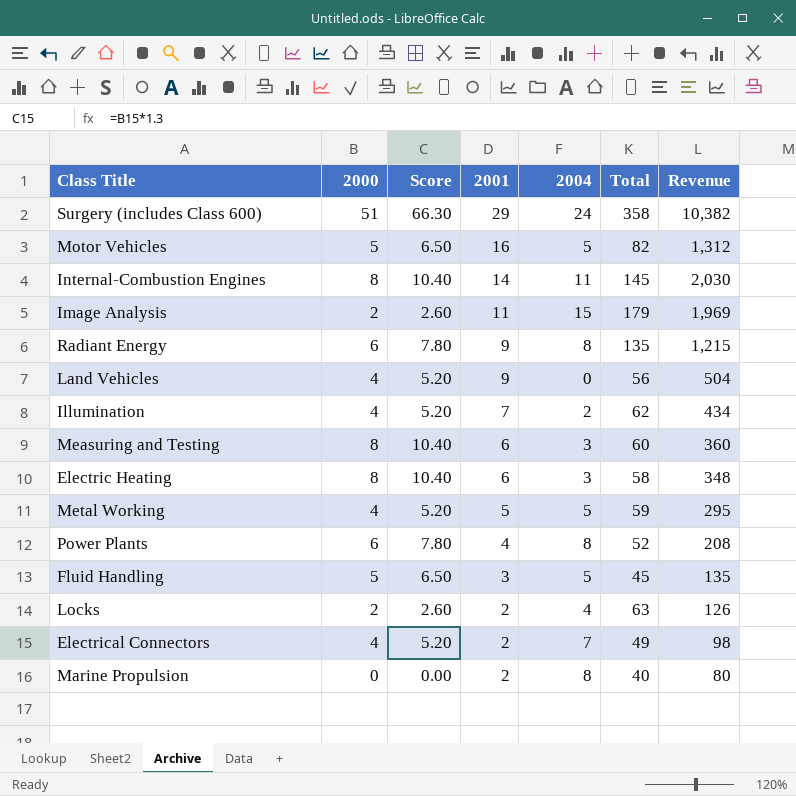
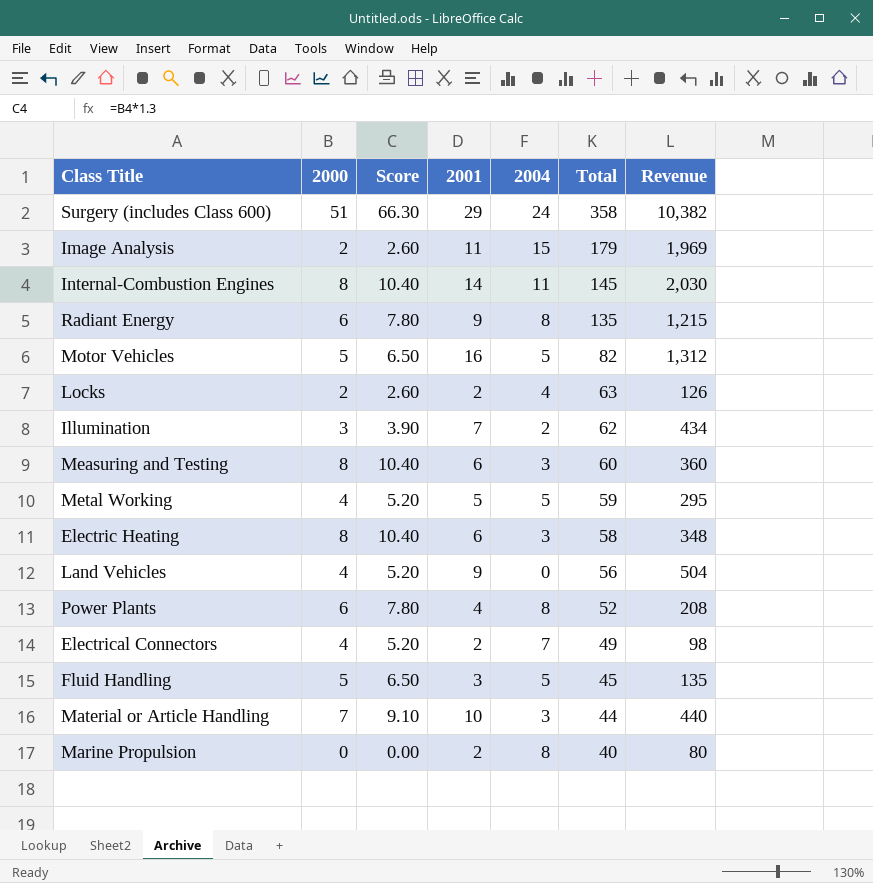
row order: 2001 descending -> Total descending
Illumination | 2000: 4 -> 3
Illumination | Score: 5.20 -> 3.90
row Material or Article Handling: none -> 7 | 9.10 | 10 | 3 | 44 | 440

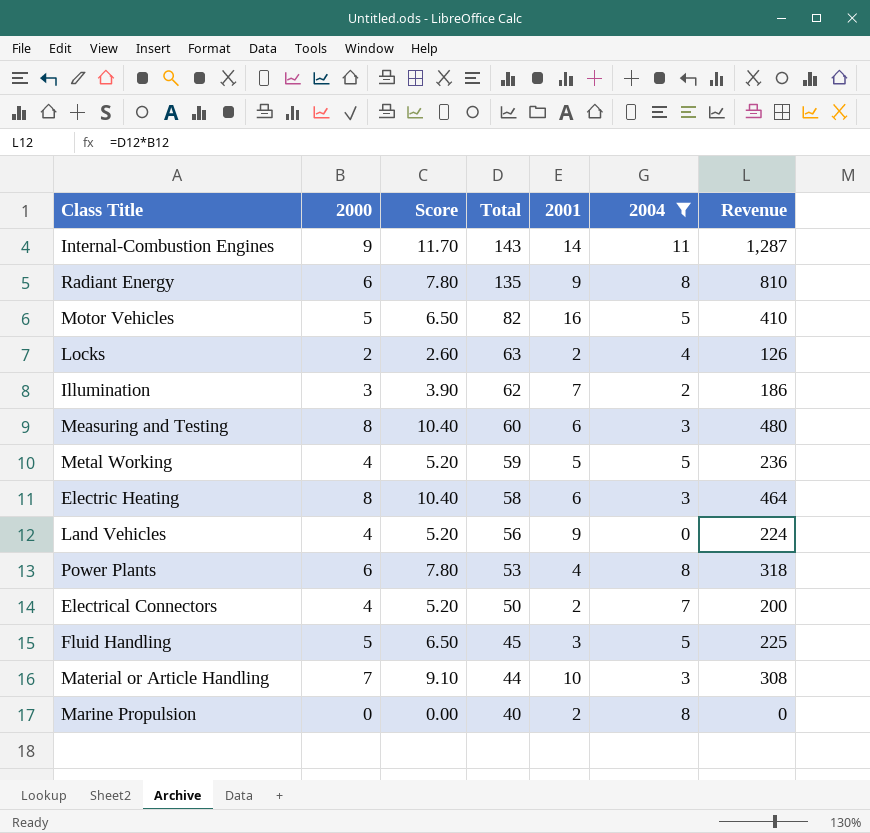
filter: none -> 2004 <= 11
column Total | position: 6 -> 4
column Revenue | formula: [2001] * [Total] -> [2000] * [Total]
Internal-Combustion Engines | 2000: 8 -> 9
Internal-Combustion Engines | Score: 10.40 -> 11.70
Internal-Combustion Engines | Total: 145 -> 143
Power Plants | Total: 52 -> 53
Electrical Connectors | Total: 49 -> 50

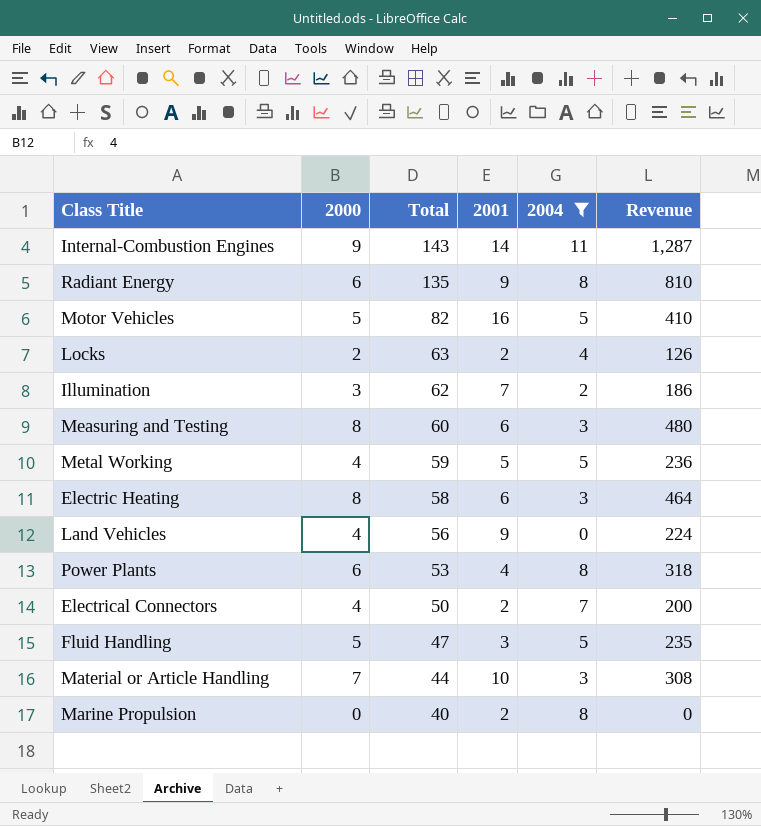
column Score | formula: [2000] * 1.3 -> none
Fluid Handling | Total: 45 -> 47
Fluid Handling | Revenue: 225 -> 235

